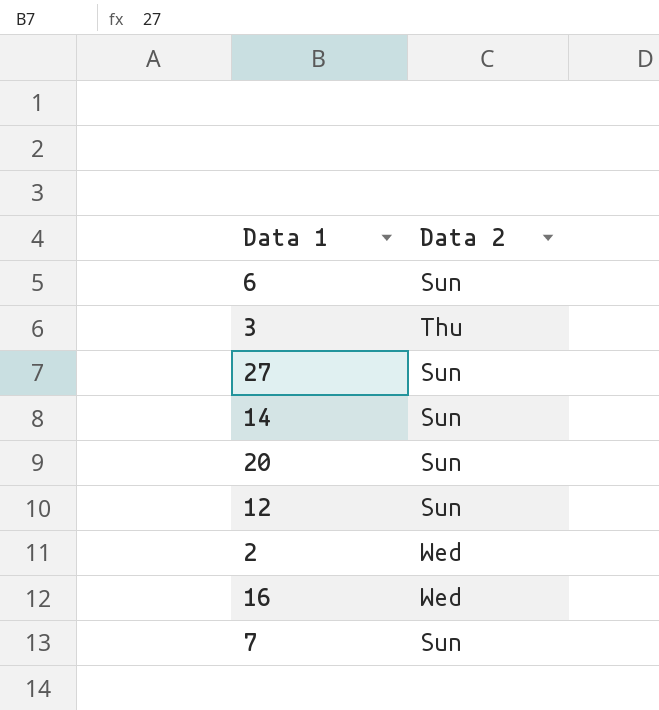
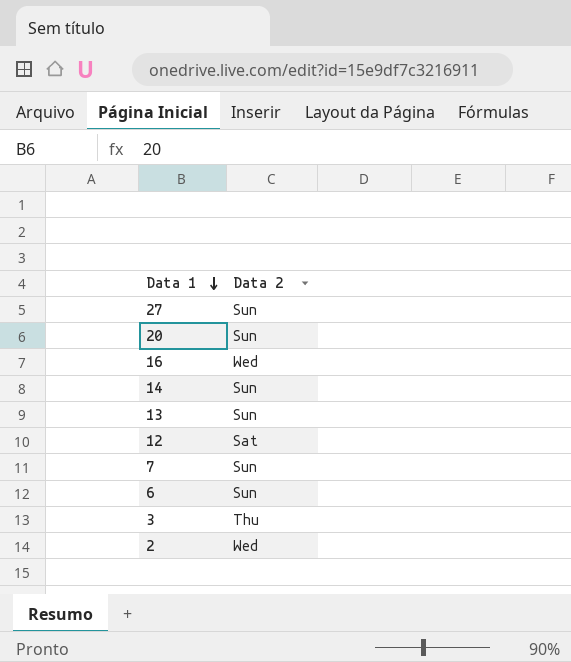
row order: none -> Data 1 descending
row 13: none -> Sun
12 | Data 2: Sun -> Sat

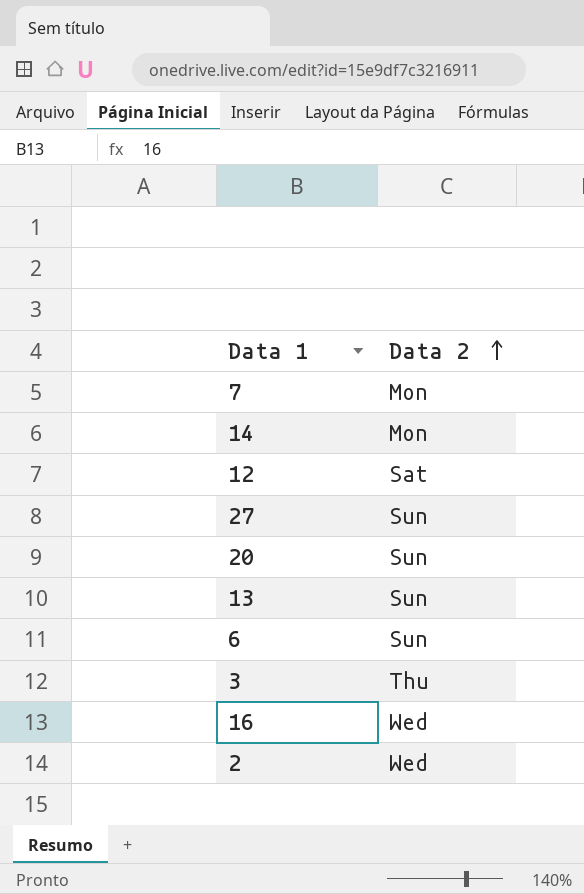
row order: Data 1 descending -> Data 2 ascending
7 | Data 2: Sun -> Mon
14 | Data 2: Sun -> Mon

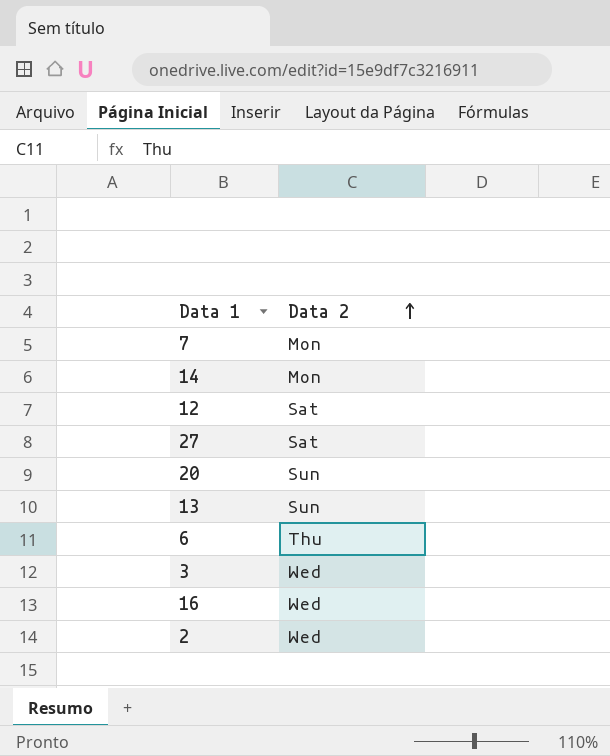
27 | Data 2: Sun -> Sat
6 | Data 2: Sun -> Thu
3 | Data 2: Thu -> Wed

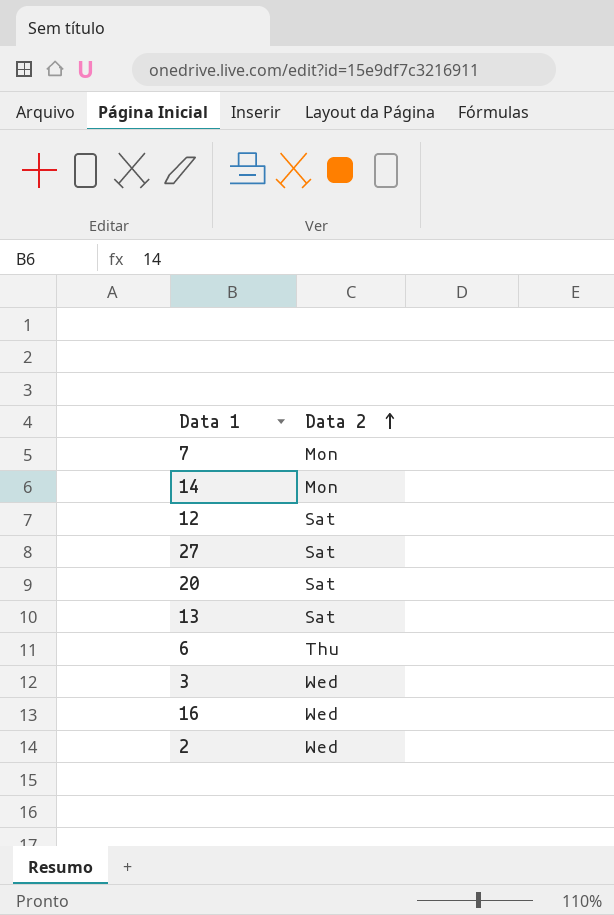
20 | Data 2: Sun -> Sat
13 | Data 2: Sun -> Sat

